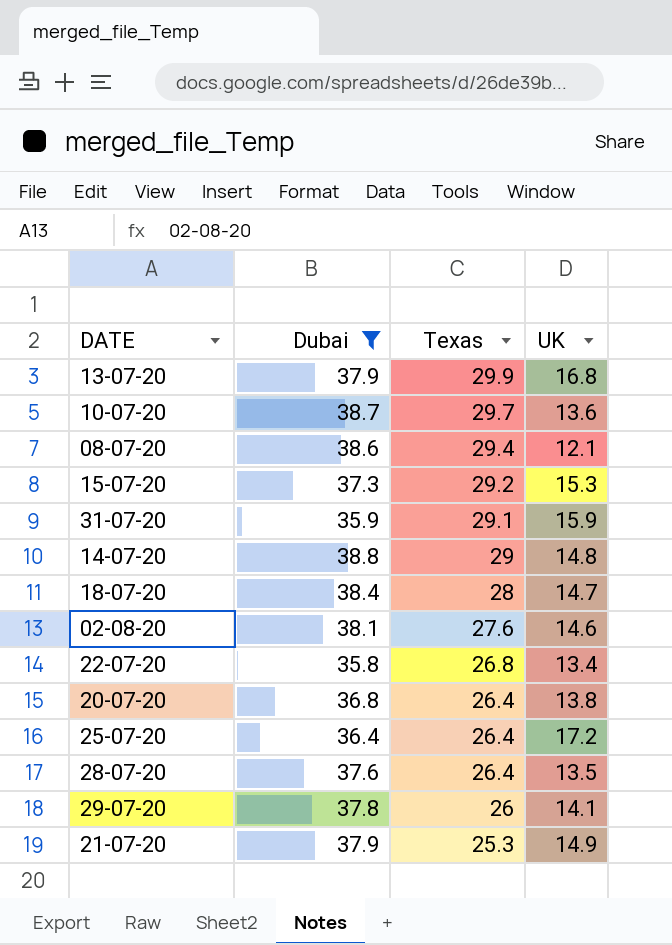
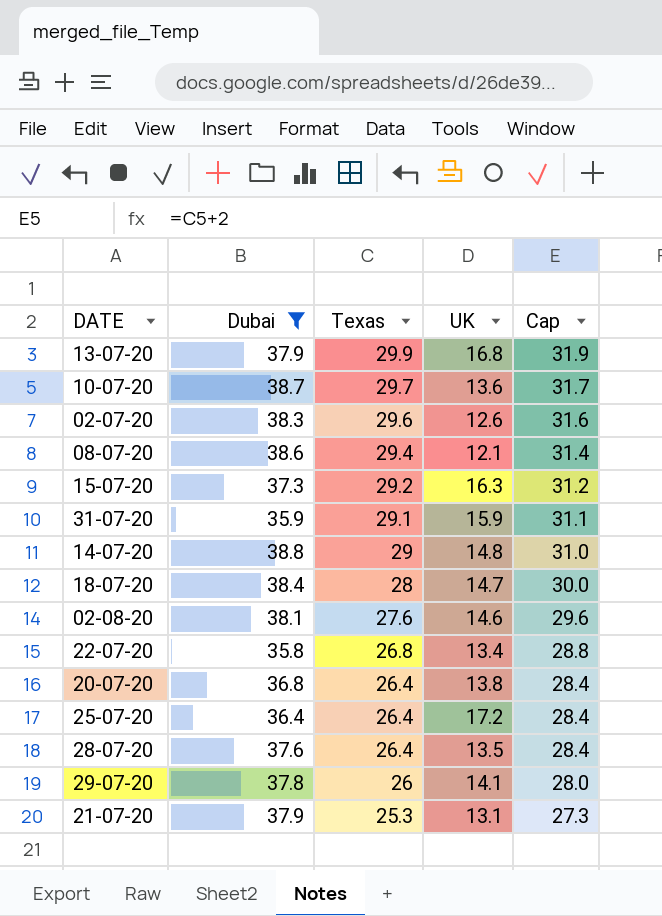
column Cap | formula: none -> [Texas] + 2
row 02-07-20: none -> 38.3 | 29.6 | 12.6 | 31.6
15-07-20 | UK: 15.3 -> 16.3
21-07-20 | UK: 14.9 -> 13.1

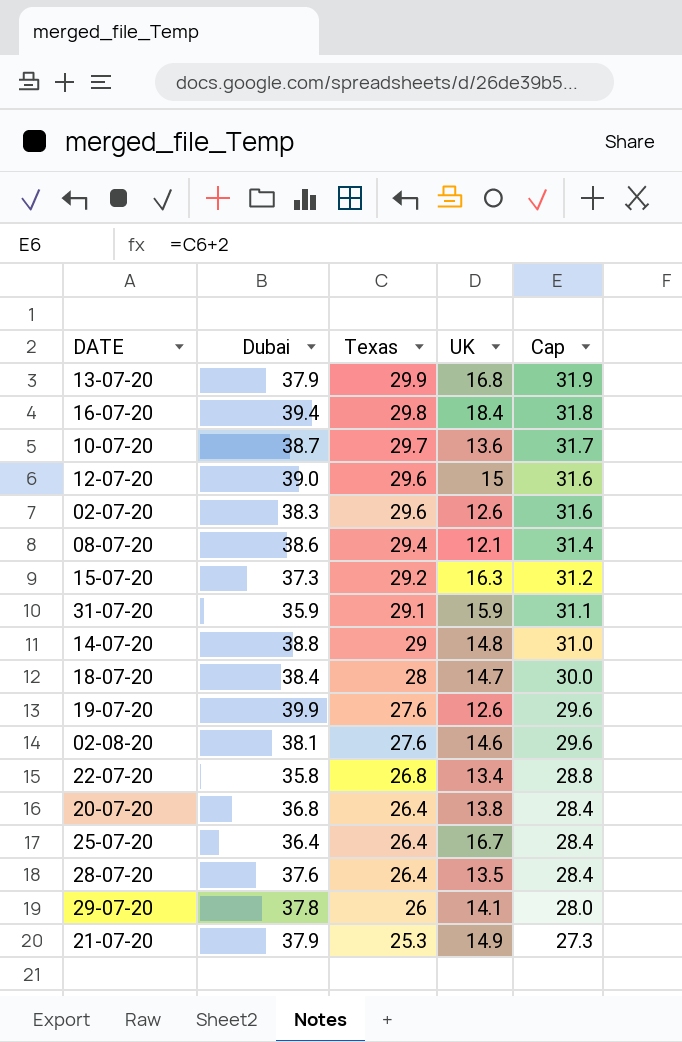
filter: Dubai <= 38.8 -> none
25-07-20 | UK: 17.2 -> 16.7
21-07-20 | UK: 13.1 -> 14.9

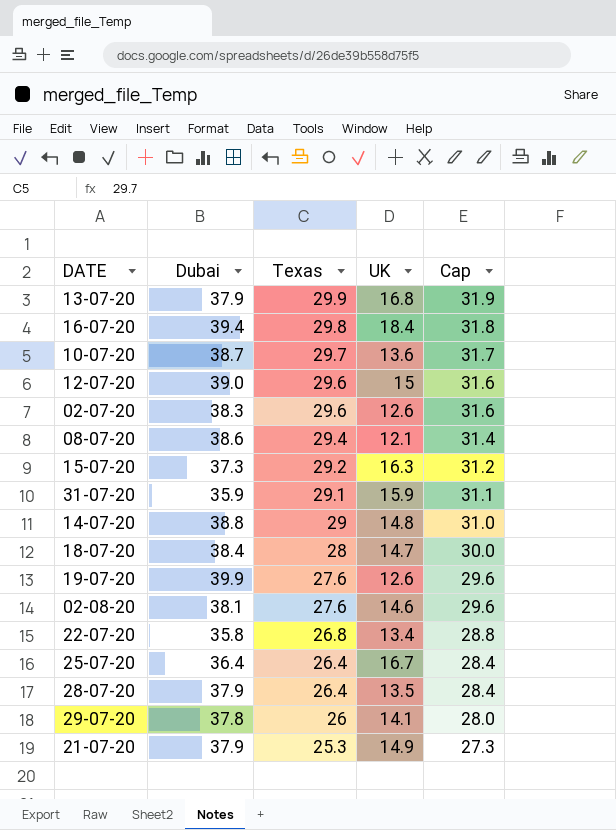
row 20-07-20: 36.8 | 26.4 | 13.8 | 28.4 -> none
28-07-20 | Dubai: 37.6 -> 37.9

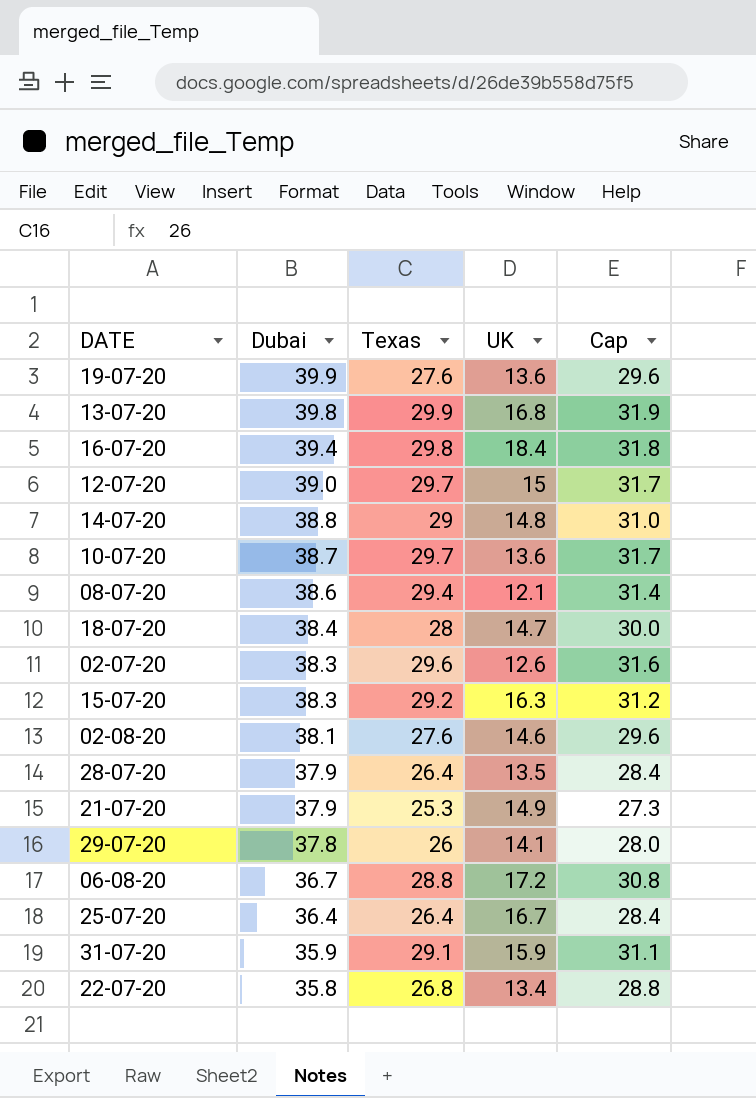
row order: Texas descending -> Dubai descending
19-07-20 | UK: 12.6 -> 13.6
13-07-20 | Dubai: 37.9 -> 39.8
12-07-20 | Texas: 29.6 -> 29.7
12-07-20 | Cap: 31.6 -> 31.7
15-07-20 | Dubai: 37.3 -> 38.3
row 06-08-20: none -> 36.7 | 28.8 | 17.2 | 30.8

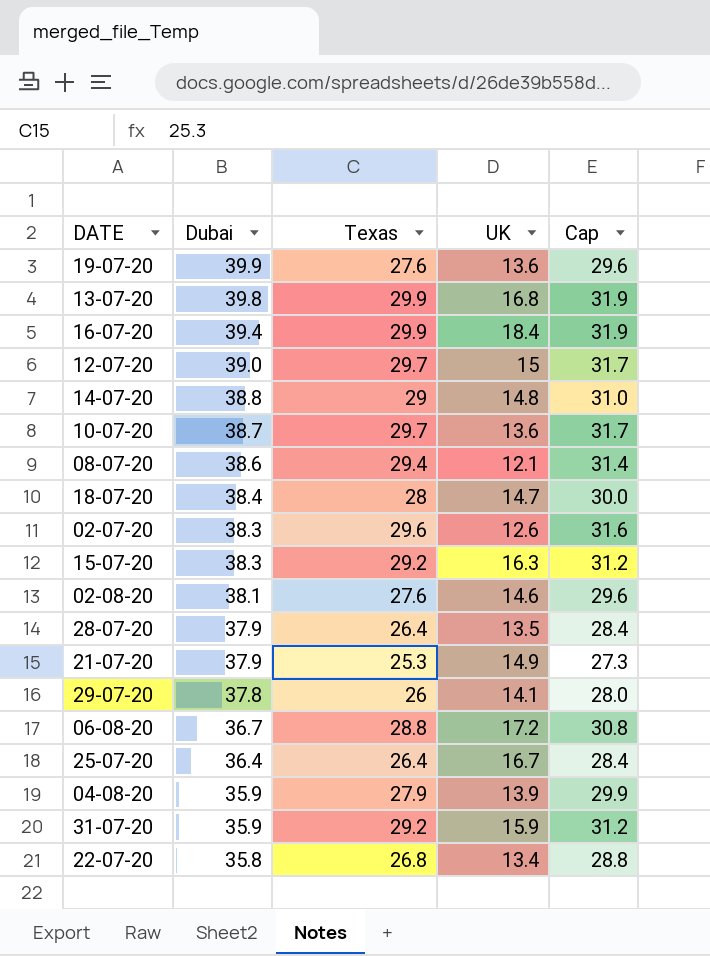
16-07-20 | Texas: 29.8 -> 29.9
16-07-20 | Cap: 31.8 -> 31.9
row 04-08-20: none -> 35.9 | 27.9 | 13.9 | 29.9
31-07-20 | Texas: 29.1 -> 29.2
31-07-20 | Cap: 31.1 -> 31.2

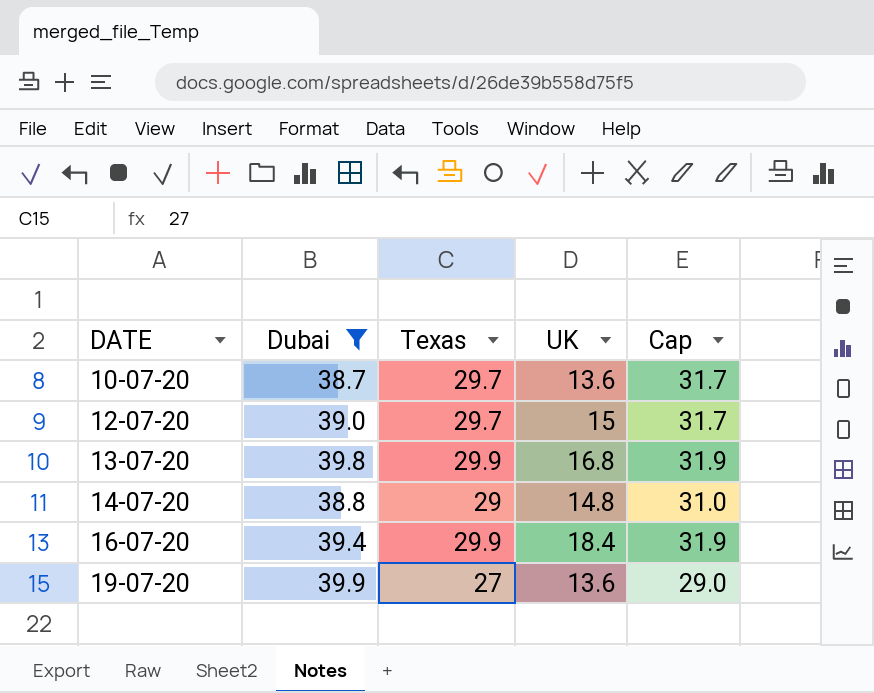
filter: none -> Dubai >= 38.7
row order: Dubai descending -> DATE ascending
19-07-20 | Texas: 27.6 -> 27
19-07-20 | Cap: 29.6 -> 29.0

